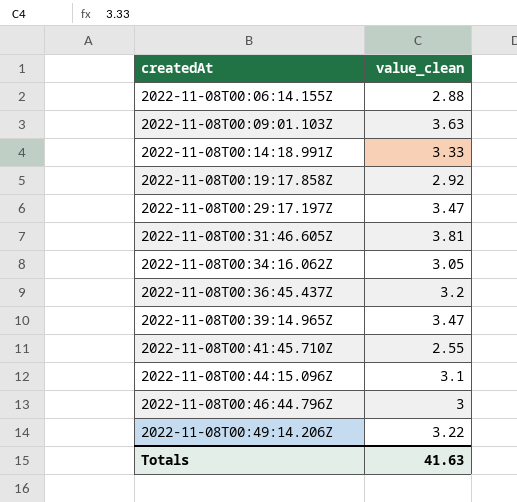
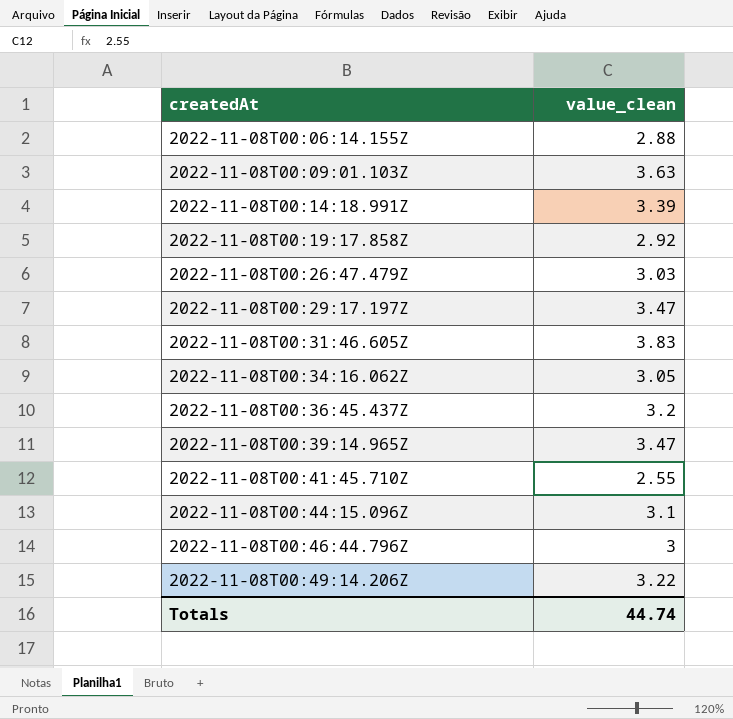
2022-11-08T00:14:18.991Z | value_clean: 3.33 -> 3.39
row 2022-11-08T00:26:47.479Z: none -> 3.03
2022-11-08T00:31:46.605Z | value_clean: 3.81 -> 3.83
Totals | value_clean: 41.63 -> 44.74

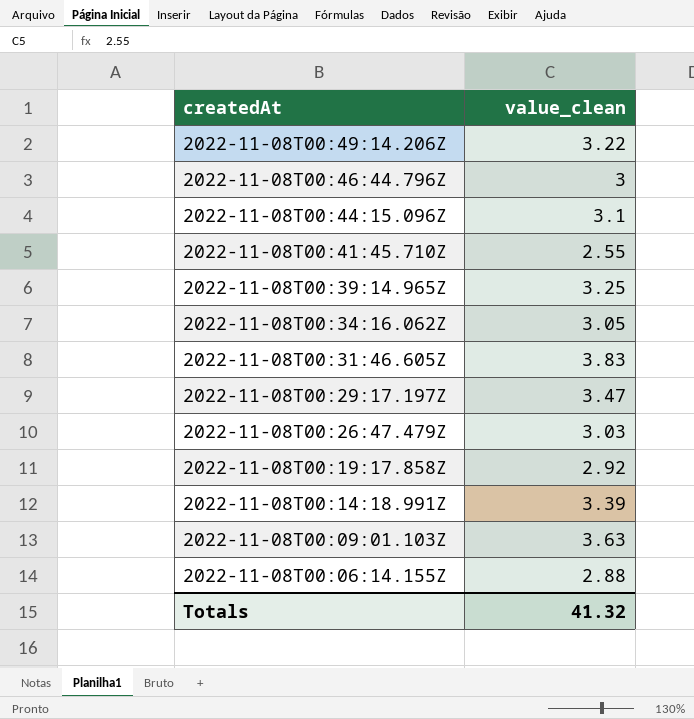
row order: createdAt ascending -> createdAt descending
row 2022-11-08T00:36:45.437Z: 3.2 -> none
2022-11-08T00:39:14.965Z | value_clean: 3.47 -> 3.25
Totals | value_clean: 44.74 -> 41.32

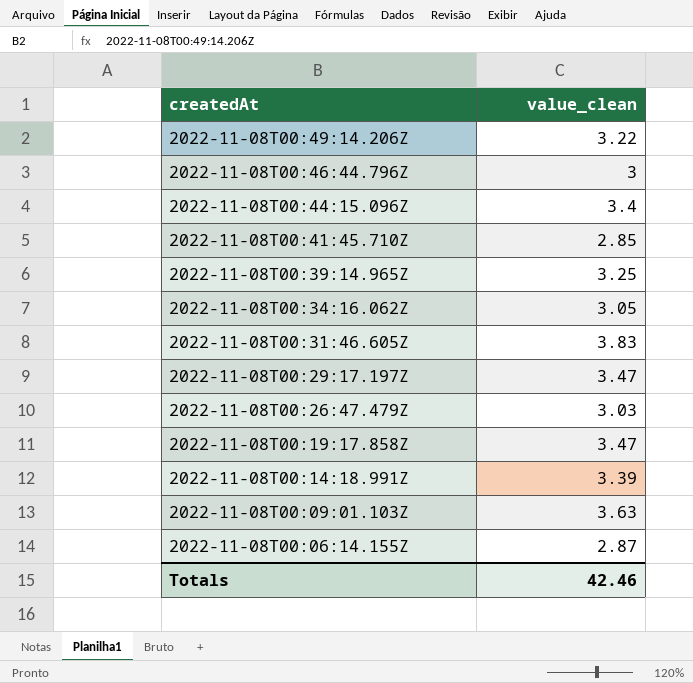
2022-11-08T00:44:15.096Z | value_clean: 3.1 -> 3.4
2022-11-08T00:41:45.710Z | value_clean: 2.55 -> 2.85
2022-11-08T00:19:17.858Z | value_clean: 2.92 -> 3.47
2022-11-08T00:06:14.155Z | value_clean: 2.88 -> 2.87
Totals | value_clean: 41.32 -> 42.46

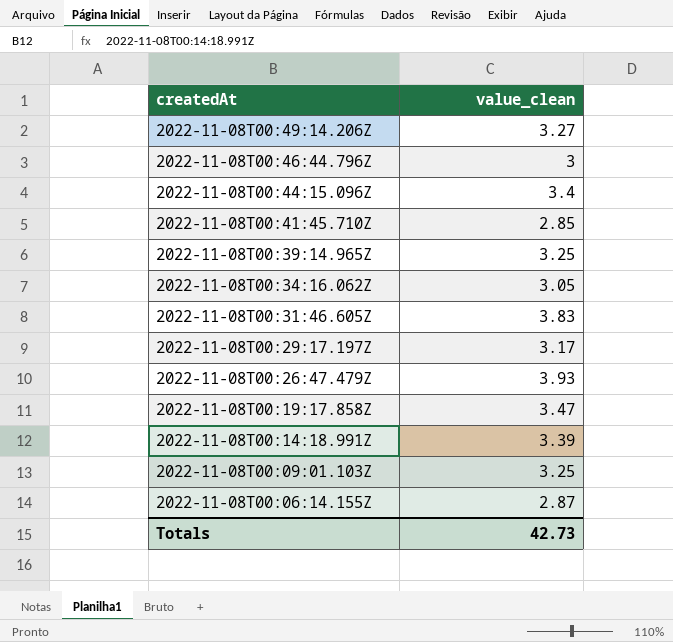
2022-11-08T00:49:14.206Z | value_clean: 3.22 -> 3.27
2022-11-08T00:29:17.197Z | value_clean: 3.47 -> 3.17
2022-11-08T00:26:47.479Z | value_clean: 3.03 -> 3.93
2022-11-08T00:09:01.103Z | value_clean: 3.63 -> 3.25
Totals | value_clean: 42.46 -> 42.73

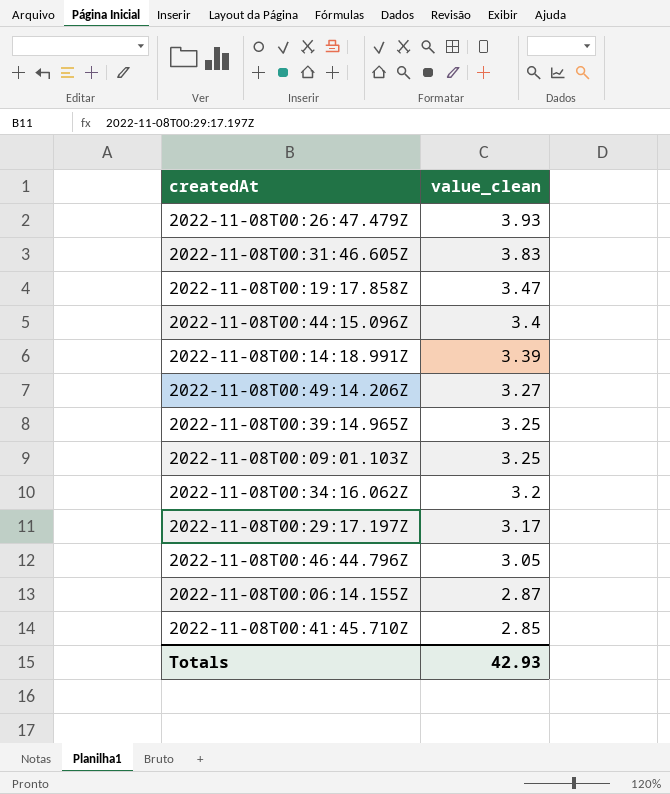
row order: createdAt descending -> value_clean descending
2022-11-08T00:34:16.062Z | value_clean: 3.05 -> 3.2
2022-11-08T00:46:44.796Z | value_clean: 3 -> 3.05
Totals | value_clean: 42.73 -> 42.93

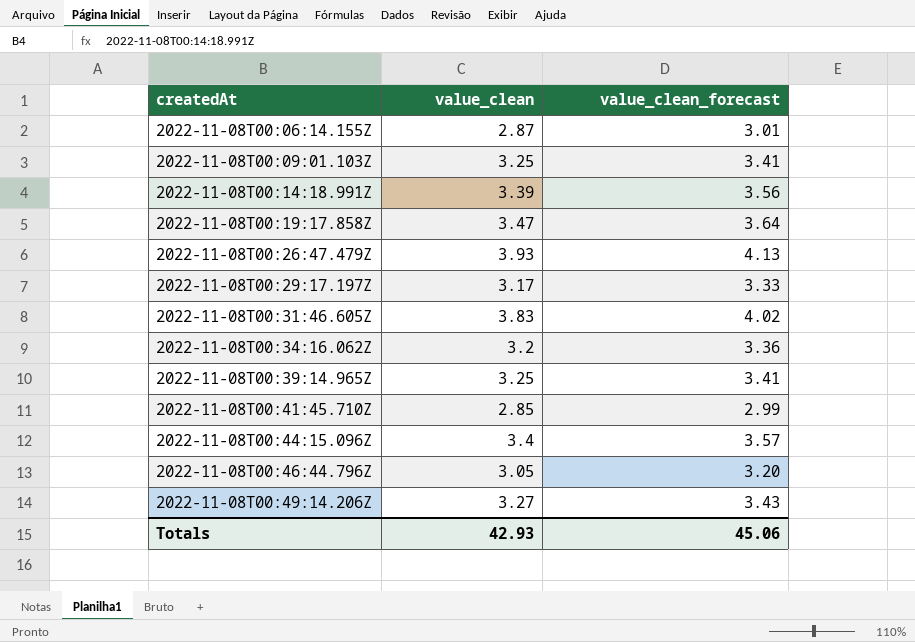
row order: value_clean descending -> createdAt ascending
column value_clean_forecast | formula: none -> [value_clean] * 1.05

